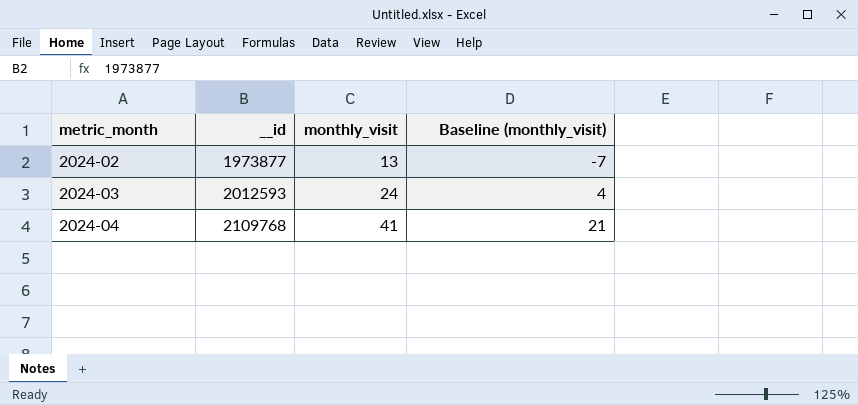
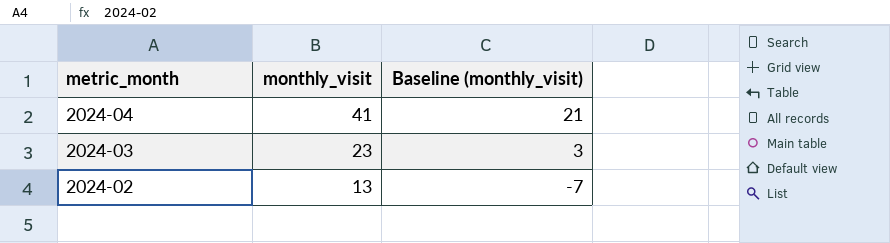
row order: metric_month ascending -> metric_month descending
column __id | position: 2 -> none
2024-03 | monthly_visit: 24 -> 23
2024-03 | Baseline (monthly_visit): 4 -> 3

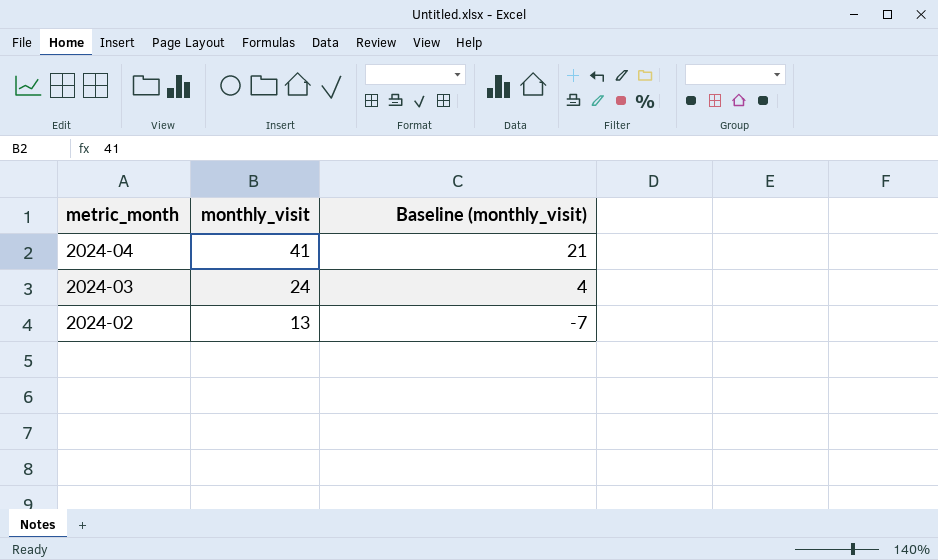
2024-03 | monthly_visit: 23 -> 24
2024-03 | Baseline (monthly_visit): 3 -> 4

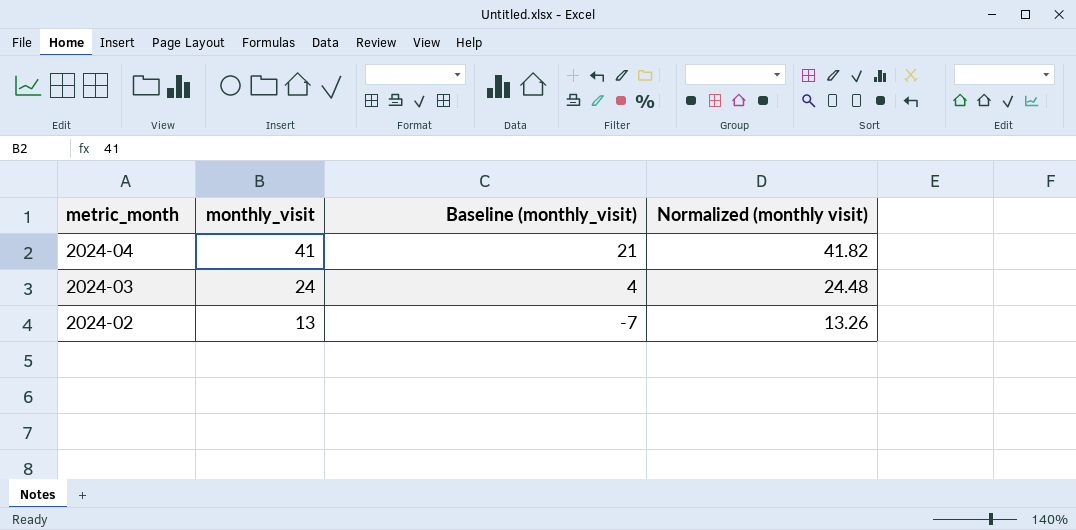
column Normalized (monthly visit) | formula: none -> [monthly_visit] * 1.02

